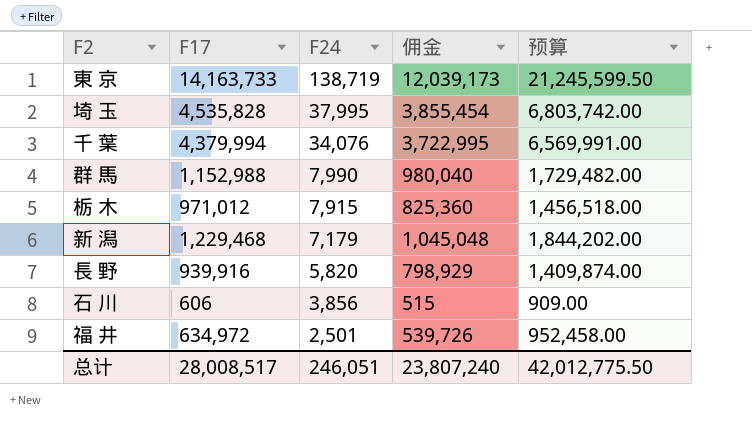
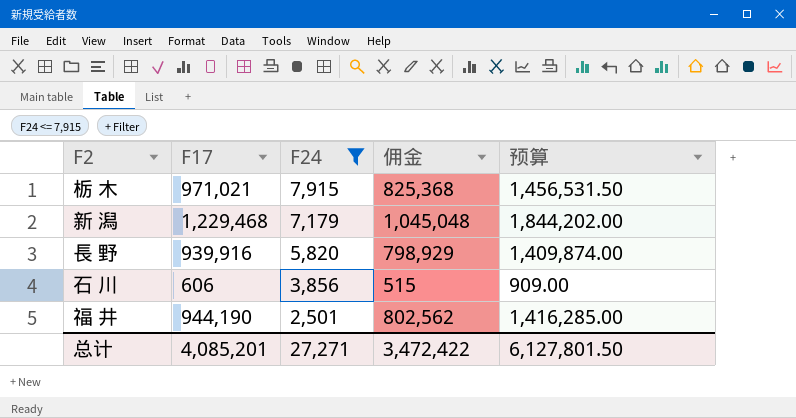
filter: none -> F24 <= 7,915
栃 木 | F17: 971,012 -> 971,021
栃 木 | 佣金: 825,360 -> 825,368
栃 木 | 预算: 1,456,518.00 -> 1,456,531.50
福 井 | F17: 634,972 -> 944,190
福 井 | 佣金: 539,726 -> 802,562
福 井 | 预算: 952,458.00 -> 1,416,285.00
总计 | F17: 28,008,517 -> 4,085,201
总计 | F24: 246,051 -> 27,271
总计 | 佣金: 23,807,240 -> 3,472,422
总计 | 预算: 42,012,775.50 -> 6,127,801.50

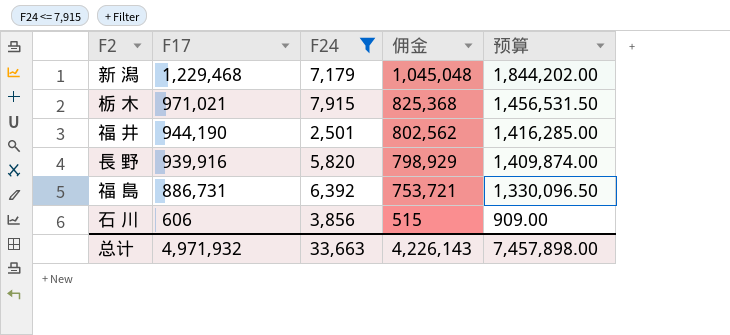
row order: F24 descending -> F17 descending
row 福 島: none -> 886,731 | 6,392 | 753,721 | 1,330,096.50
总计 | F17: 4,085,201 -> 4,971,932
总计 | F24: 27,271 -> 33,663
总计 | 佣金: 3,472,422 -> 4,226,143
总计 | 预算: 6,127,801.50 -> 7,457,898.00

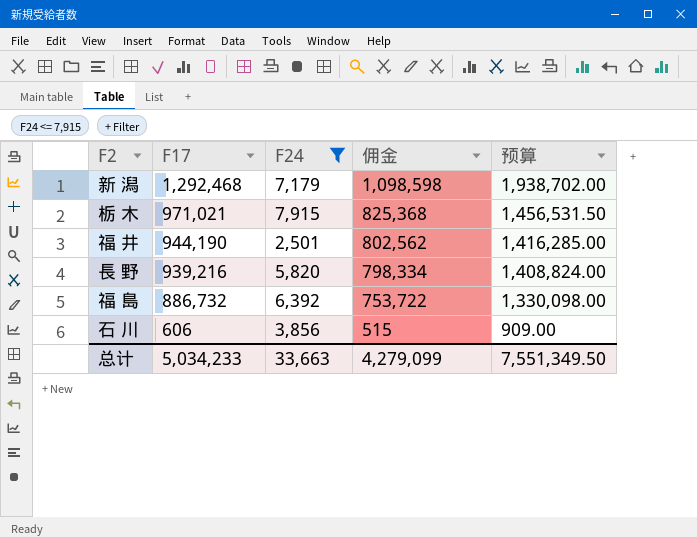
新 潟 | F17: 1,229,468 -> 1,292,468
新 潟 | 佣金: 1,045,048 -> 1,098,598
新 潟 | 预算: 1,844,202.00 -> 1,938,702.00
長 野 | F17: 939,916 -> 939,216
長 野 | 佣金: 798,929 -> 798,334
長 野 | 预算: 1,409,874.00 -> 1,408,824.00
福 島 | F17: 886,731 -> 886,732
福 島 | 佣金: 753,721 -> 753,722
福 島 | 预算: 1,330,096.50 -> 1,330,098.00
总计 | F17: 4,971,932 -> 5,034,233
总计 | 佣金: 4,226,143 -> 4,279,099
总计 | 预算: 7,457,898.00 -> 7,551,349.50

